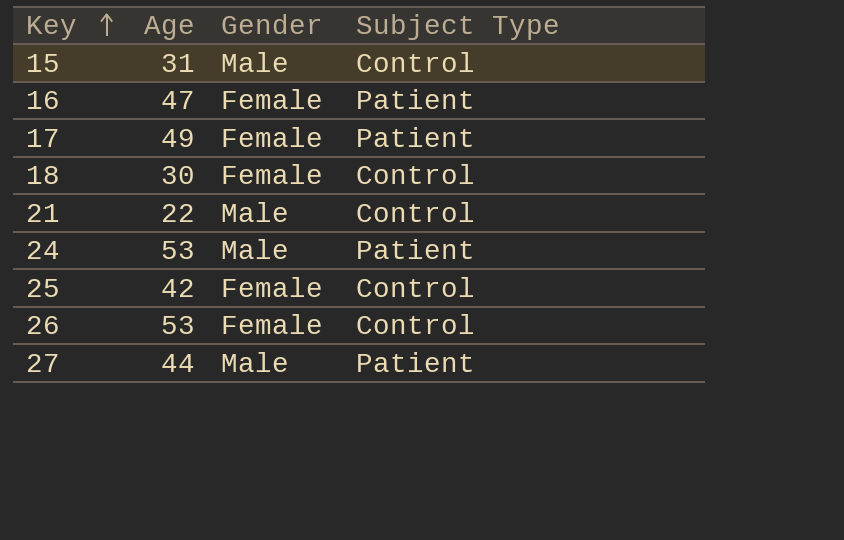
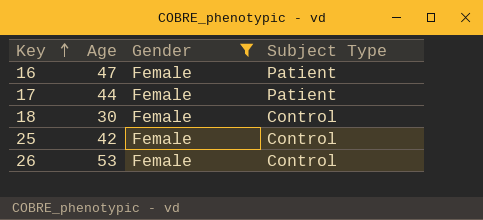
filter: none -> Gender = Female
17 | Age: 49 -> 44

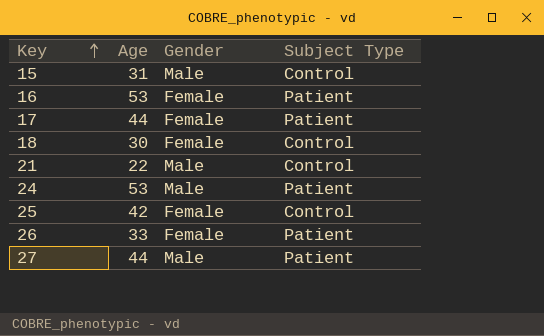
filter: Gender = Female -> none
16 | Age: 47 -> 53
26 | Age: 53 -> 33
26 | Subject Type: Control -> Patient

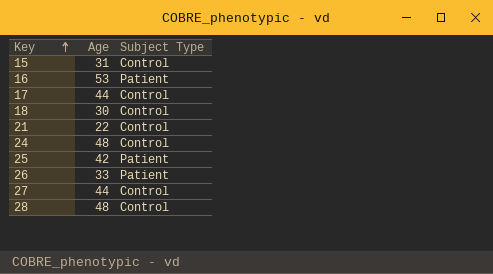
column Gender | position: 3 -> none
17 | Subject Type: Patient -> Control
24 | Age: 53 -> 48
24 | Subject Type: Patient -> Control
25 | Subject Type: Control -> Patient
27 | Subject Type: Patient -> Control
row 28: none -> 48 | Control

